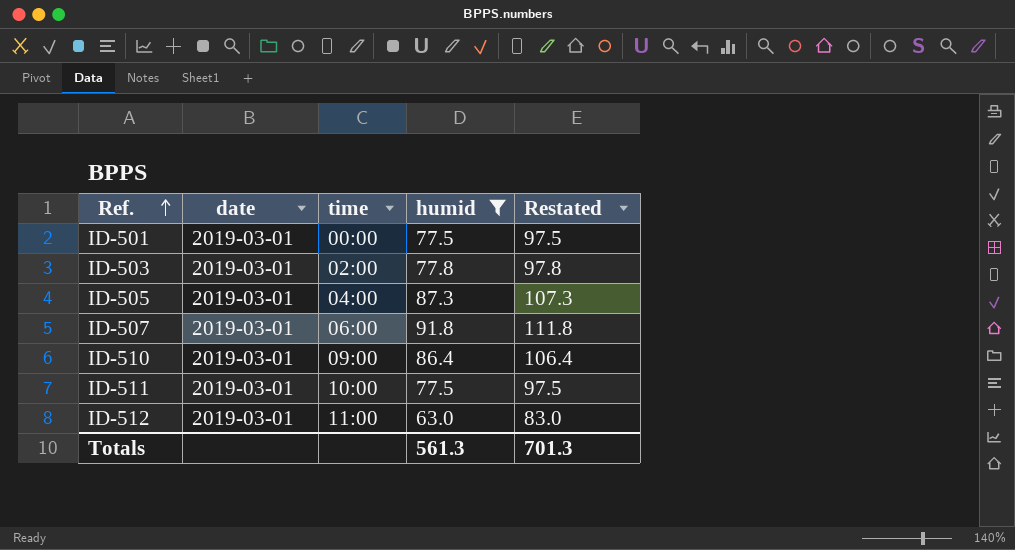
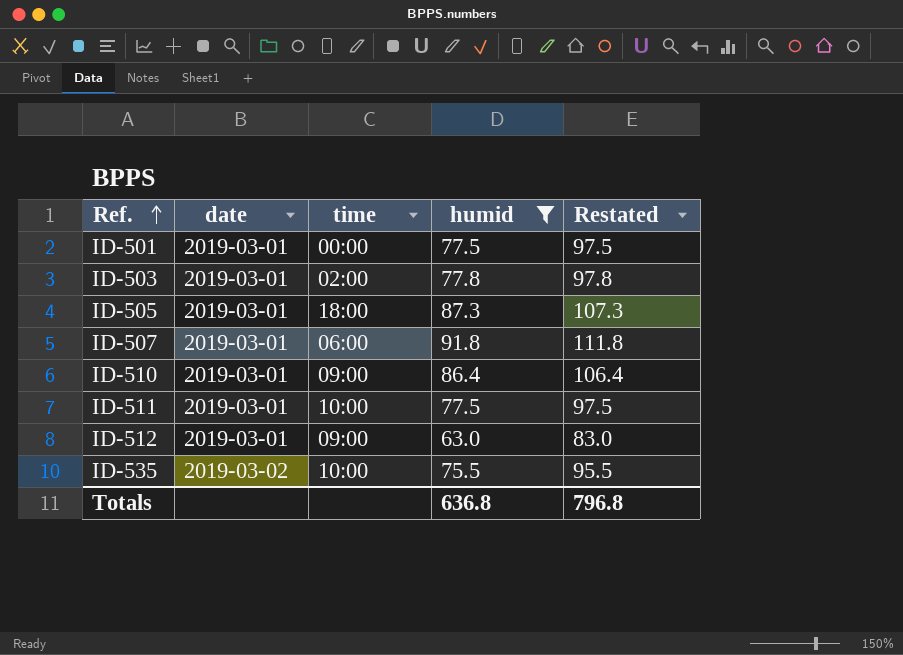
ID-505 | time: 04:00 -> 18:00
ID-512 | time: 11:00 -> 09:00
row ID-535: none -> 2019-03-02 | 10:00 | 75.5 | 95.5
Totals | humid: 561.3 -> 636.8
Totals | Restated: 701.3 -> 796.8

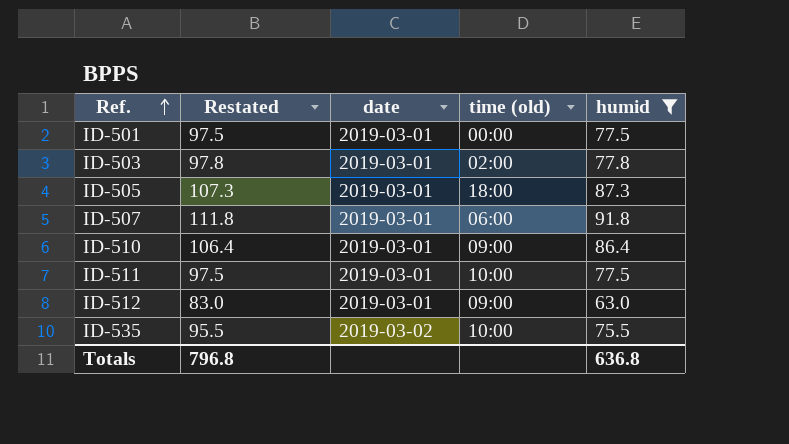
column Restated | position: 5 -> 2
column name: time -> time (old)

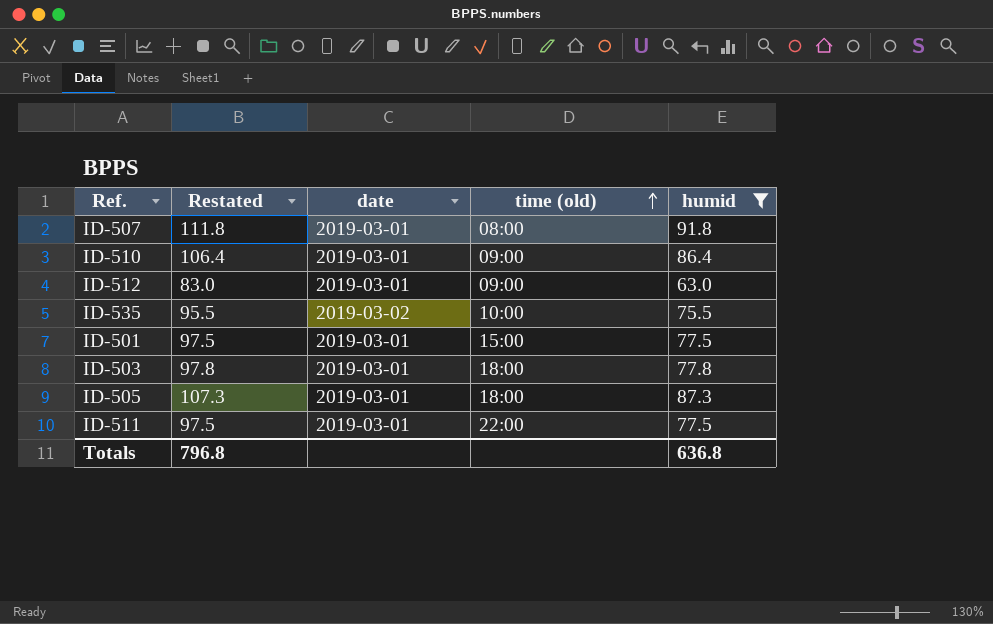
row order: Ref. ascending -> time (old) ascending
ID-507 | time (old): 06:00 -> 08:00
ID-501 | time (old): 00:00 -> 15:00
ID-503 | time (old): 02:00 -> 18:00
ID-511 | time (old): 10:00 -> 22:00

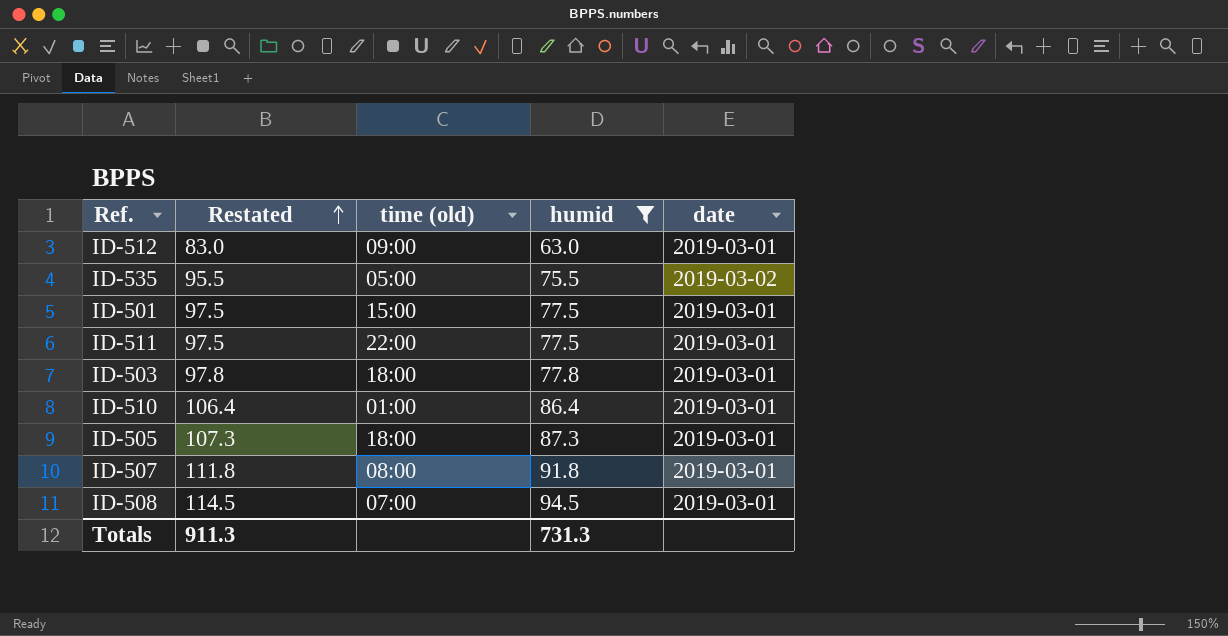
row order: time (old) ascending -> Restated ascending
column date | position: 3 -> 5
ID-535 | time (old): 10:00 -> 05:00
ID-510 | time (old): 09:00 -> 01:00
row ID-508: none -> 114.5 | 07:00 | 94.5 | 2019-03-01
Totals | Restated: 796.8 -> 911.3
Totals | humid: 636.8 -> 731.3

